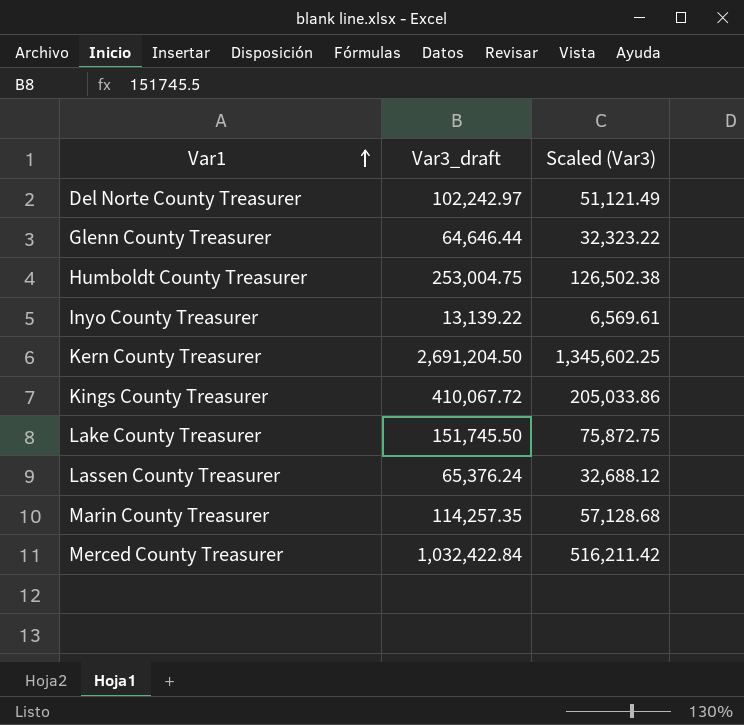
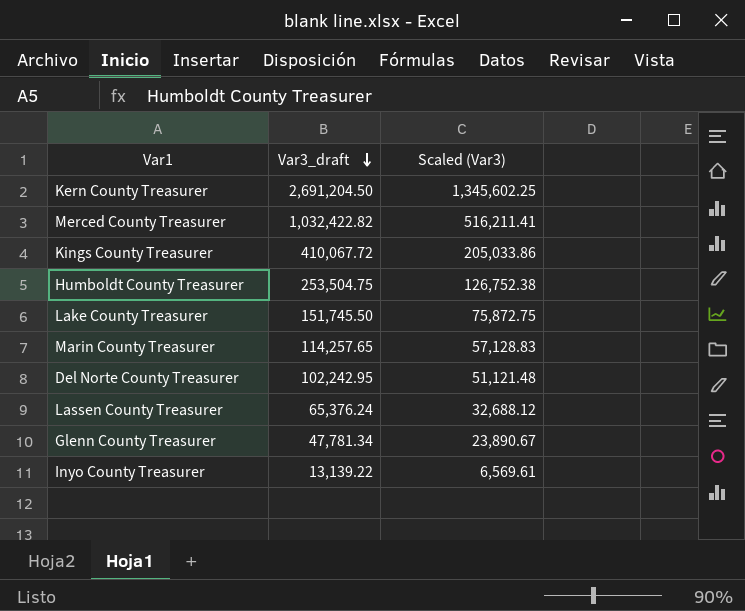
row order: Var1 ascending -> Var3_draft descending
Merced County Treasurer | Var3_draft: 1,032,422.84 -> 1,032,422.82
Merced County Treasurer | Scaled (Var3): 516,211.42 -> 516,211.41
Humboldt County Treasurer | Var3_draft: 253,004.75 -> 253,504.75
Humboldt County Treasurer | Scaled (Var3): 126,502.38 -> 126,752.38
Marin County Treasurer | Var3_draft: 114,257.35 -> 114,257.65
Marin County Treasurer | Scaled (Var3): 57,128.68 -> 57,128.83
Del Norte County Treasurer | Var3_draft: 102,242.97 -> 102,242.95
Del Norte County Treasurer | Scaled (Var3): 51,121.49 -> 51,121.48
Glenn County Treasurer | Var3_draft: 64,646.44 -> 47,781.34
Glenn County Treasurer | Scaled (Var3): 32,323.22 -> 23,890.67

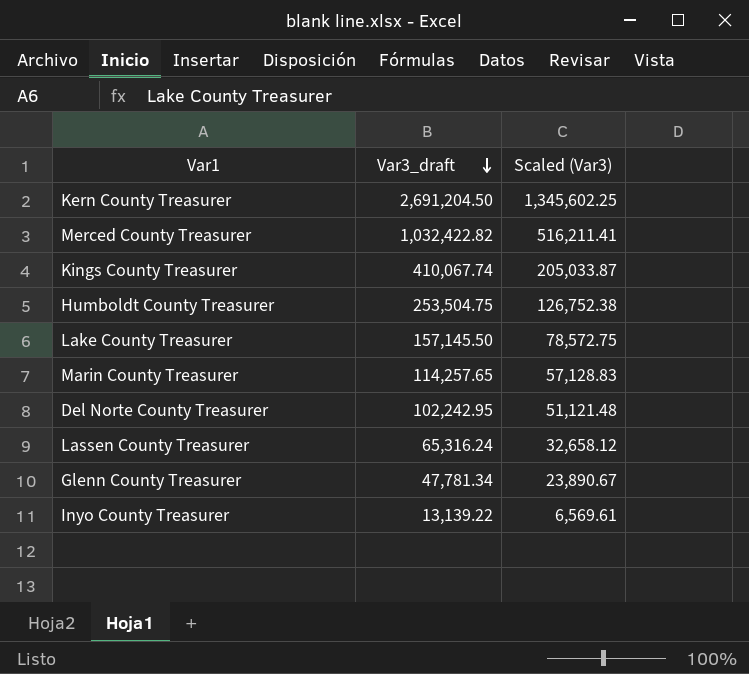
Kings County Treasurer | Var3_draft: 410,067.72 -> 410,067.74
Kings County Treasurer | Scaled (Var3): 205,033.86 -> 205,033.87
Lake County Treasurer | Var3_draft: 151,745.50 -> 157,145.50
Lake County Treasurer | Scaled (Var3): 75,872.75 -> 78,572.75
Lassen County Treasurer | Var3_draft: 65,376.24 -> 65,316.24
Lassen County Treasurer | Scaled (Var3): 32,688.12 -> 32,658.12

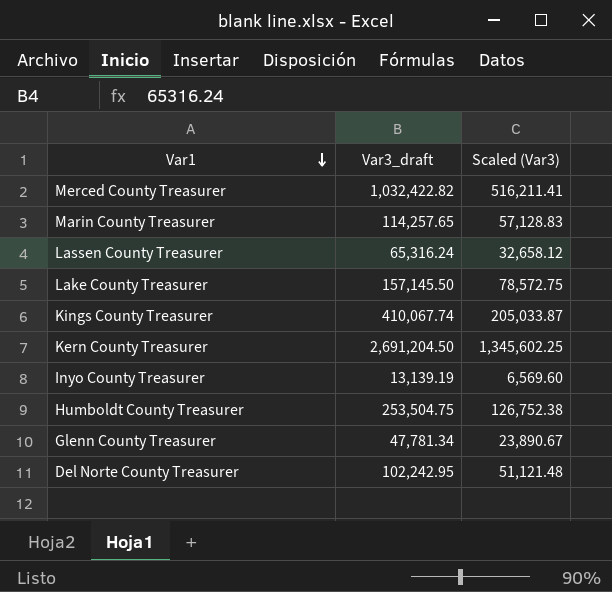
row order: Var3_draft descending -> Var1 descending
Inyo County Treasurer | Var3_draft: 13,139.22 -> 13,139.19
Inyo County Treasurer | Scaled (Var3): 6,569.61 -> 6,569.60

